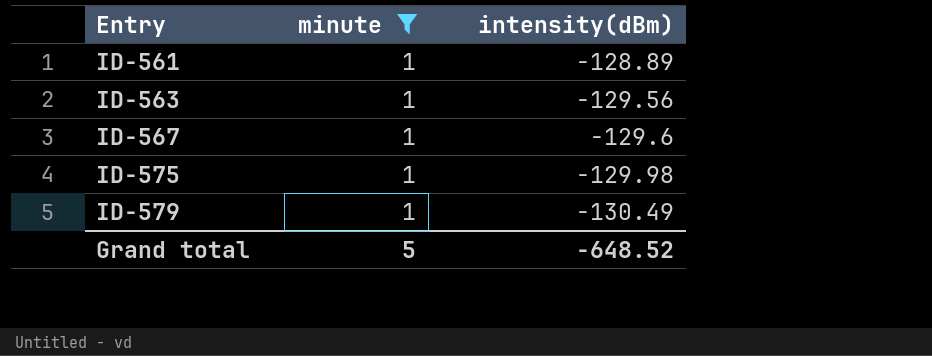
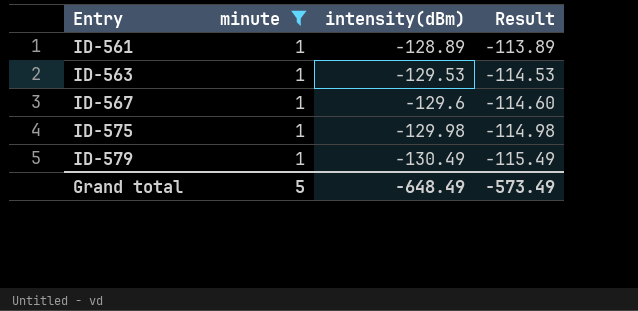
column Result | formula: none -> [intensity(dBm)] + 15
ID-563 | intensity(dBm): -129.56 -> -129.53
Grand total | intensity(dBm): -648.52 -> -648.49

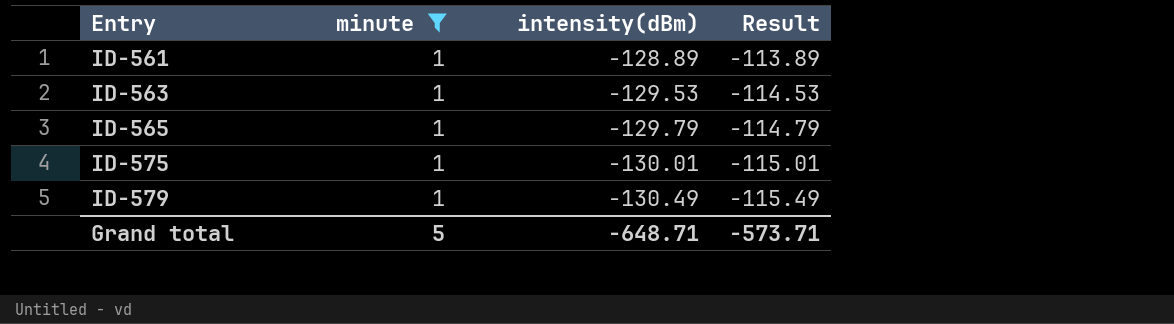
row ID-567: 1 | -129.6 | -114.60 -> none
row ID-565: none -> 1 | -129.79 | -114.79
ID-575 | intensity(dBm): -129.98 -> -130.01
ID-575 | Result: -114.98 -> -115.01
Grand total | intensity(dBm): -648.49 -> -648.71
Grand total | Result: -573.49 -> -573.71

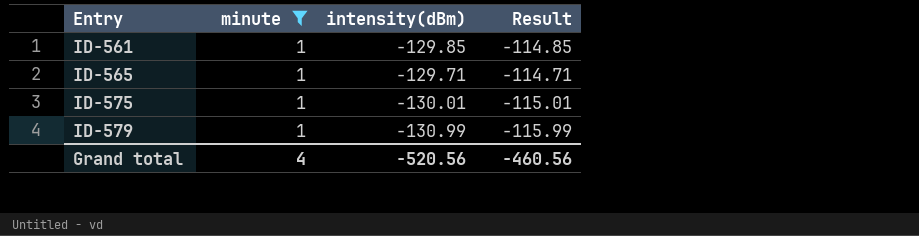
row ID-563: 1 | -129.53 | -114.53 -> none
ID-561 | intensity(dBm): -128.89 -> -129.85
ID-561 | Result: -113.89 -> -114.85
ID-565 | intensity(dBm): -129.79 -> -129.71
ID-565 | Result: -114.79 -> -114.71
ID-579 | intensity(dBm): -130.49 -> -130.99
ID-579 | Result: -115.49 -> -115.99
Grand total | minute: 5 -> 4
Grand total | intensity(dBm): -648.71 -> -520.56
Grand total | Result: -573.71 -> -460.56

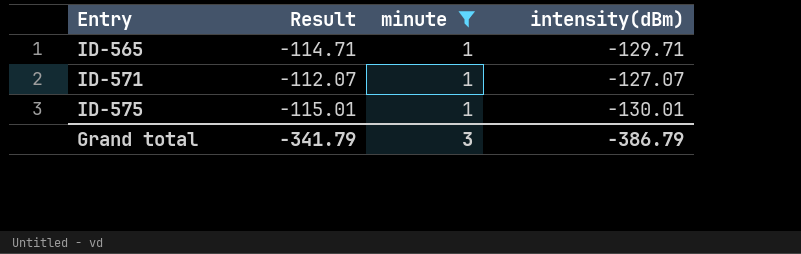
column Result | position: 4 -> 2
row ID-561: 1 | -129.85 | -114.85 -> none
row ID-579: 1 | -130.99 | -115.99 -> none
row ID-571: none -> -112.07 | 1 | -127.07
Grand total | Result: -460.56 -> -341.79
Grand total | minute: 4 -> 3
Grand total | intensity(dBm): -520.56 -> -386.79

